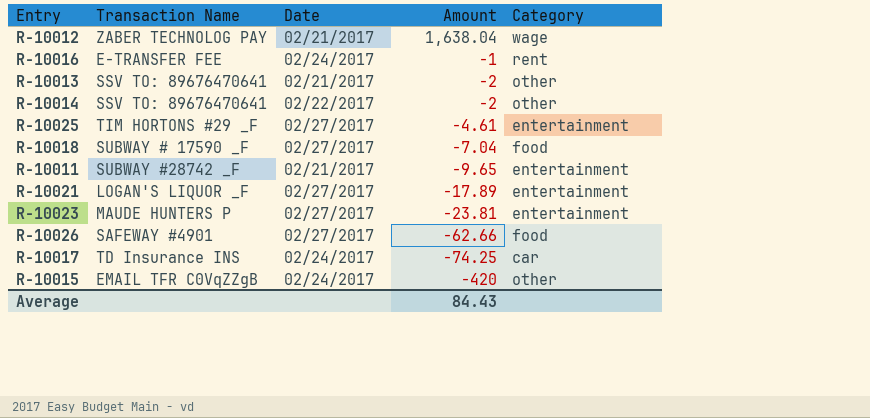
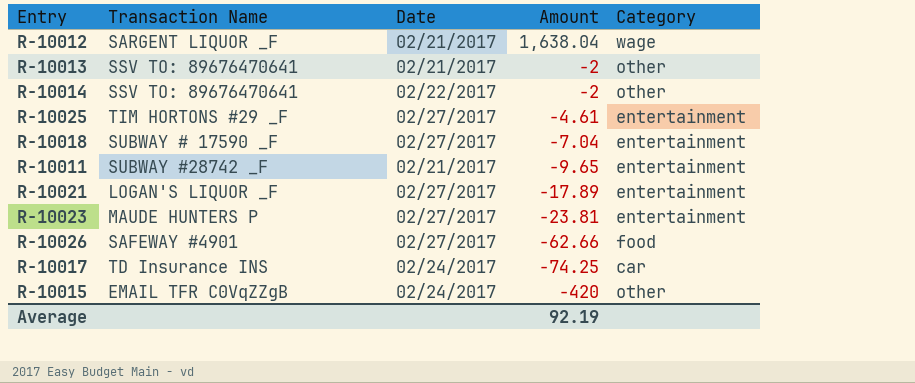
row R-10016: E-TRANSFER FEE | 02/24/2017 | -1 | rent -> none
R-10012 | Transaction Name: ZABER TECHNOLOG PAY -> SARGENT LIQUOR _F
R-10018 | Category: food -> entertainment
Average | Amount: 84.43 -> 92.19

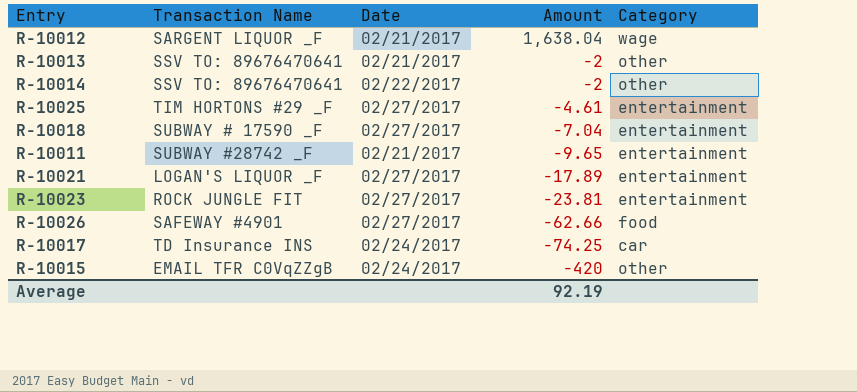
R-10023 | Transaction Name: MAUDE HUNTERS P -> ROCK JUNGLE FIT

